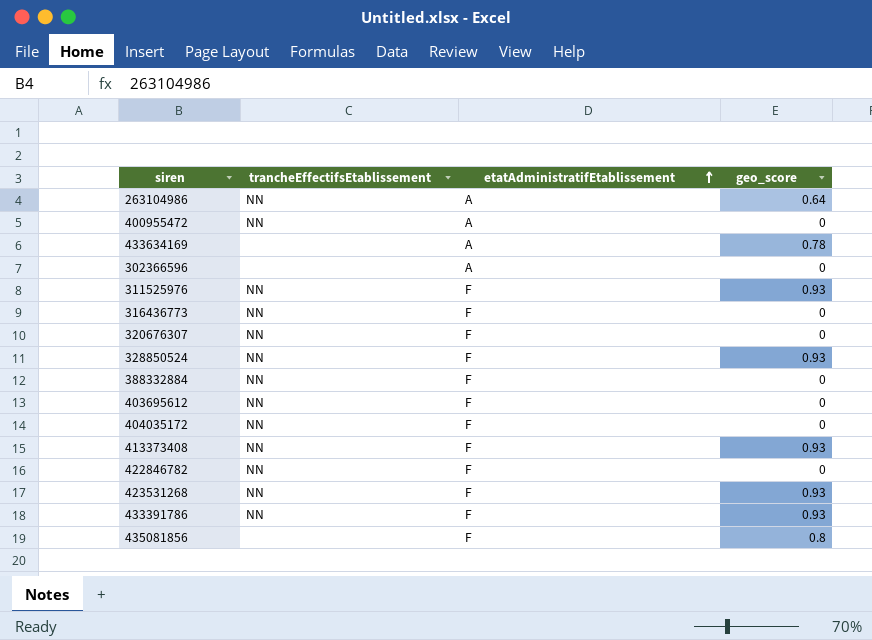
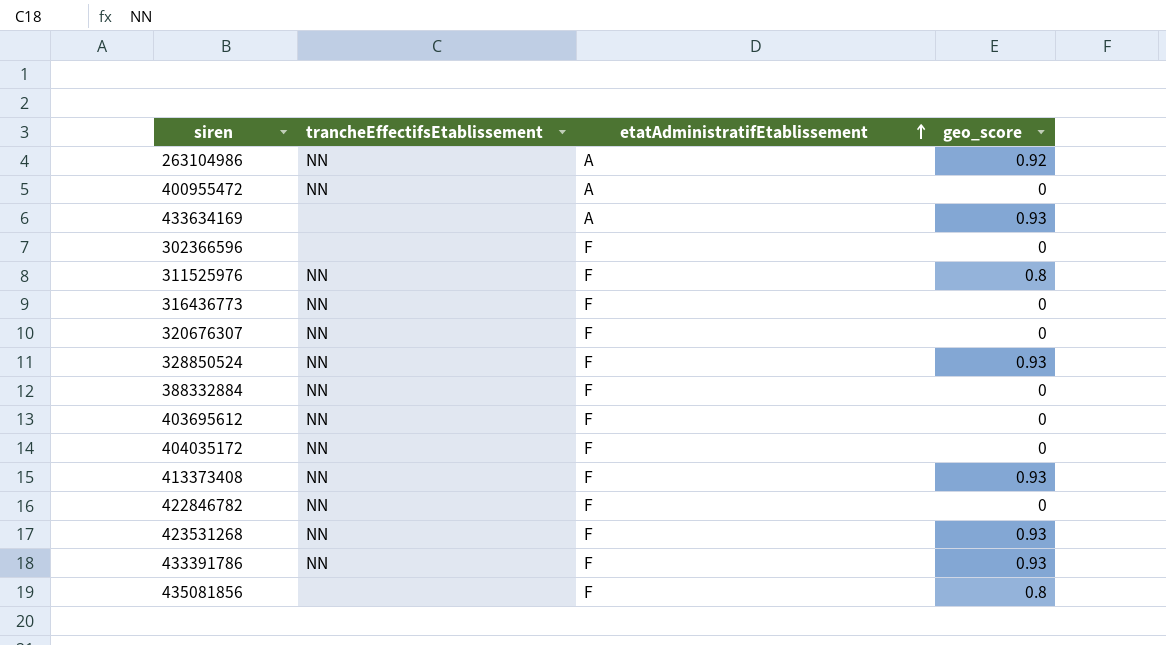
263104986 | geo_score: 0.64 -> 0.92
433634169 | geo_score: 0.78 -> 0.93
302366596 | etatAdministratifEtablissement: A -> F
311525976 | geo_score: 0.93 -> 0.8

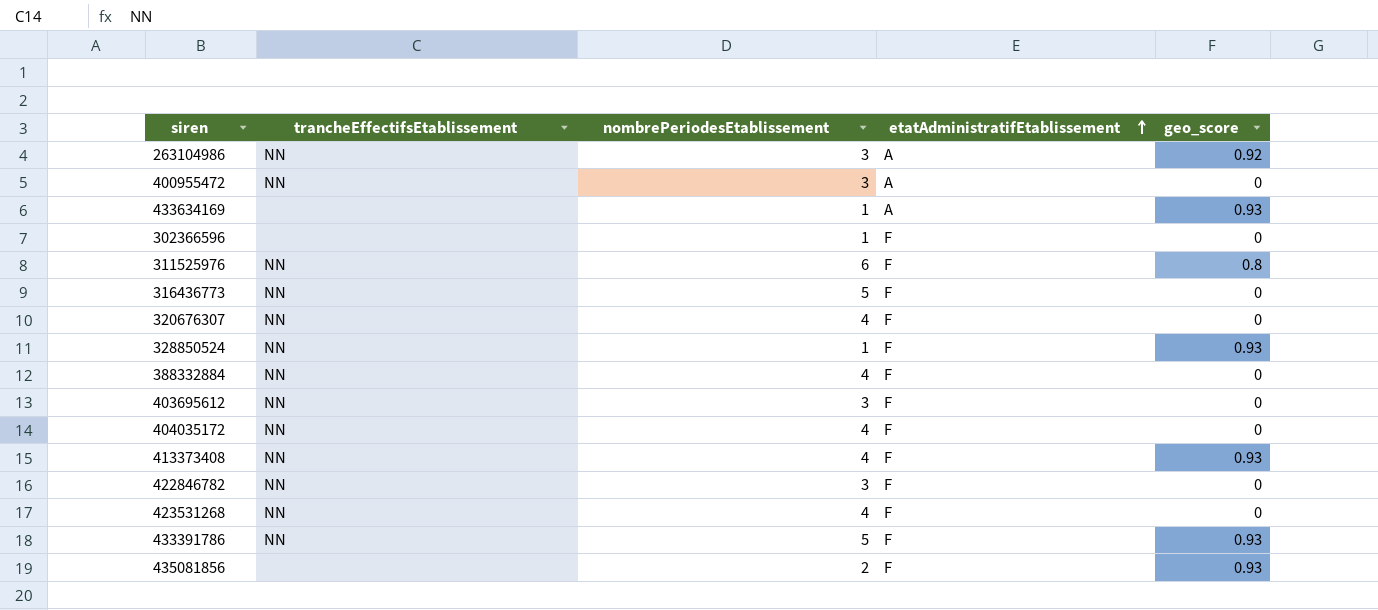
column nombrePeriodesEtablissement | position: none -> 3
423531268 | geo_score: 0.93 -> 0
435081856 | geo_score: 0.8 -> 0.93

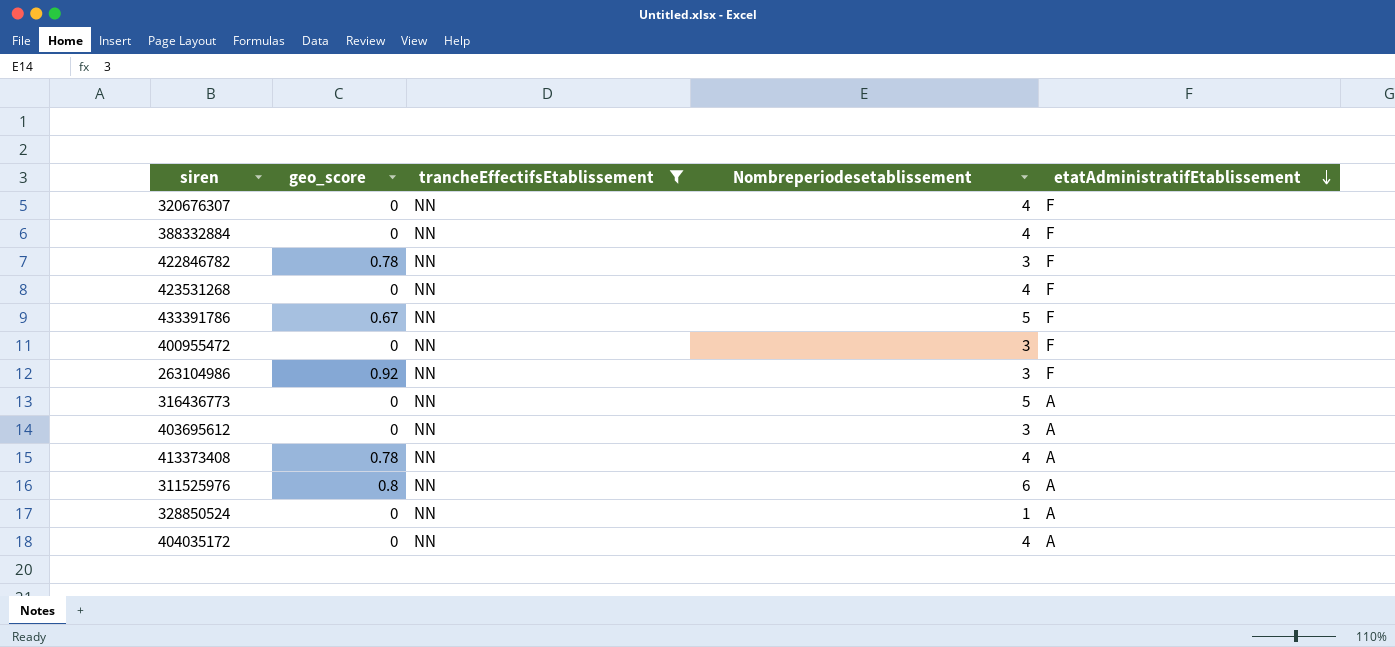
filter: none -> trancheEffectifsEtablissement = NN
row order: etatAdministratifEtablissement ascending -> etatAdministratifEtablissement descending
column geo_score | position: 5 -> 2
column name: nombrePeriodesEtablissement -> Nombreperiodesetablissement
422846782 | geo_score: 0 -> 0.78
433391786 | geo_score: 0.93 -> 0.67
400955472 | etatAdministratifEtablissement: A -> F
263104986 | etatAdministratifEtablissement: A -> F
316436773 | etatAdministratifEtablissement: F -> A
403695612 | etatAdministratifEtablissement: F -> A
413373408 | geo_score: 0.93 -> 0.78
413373408 | etatAdministratifEtablissement: F -> A
311525976 | etatAdministratifEtablissement: F -> A
328850524 | geo_score: 0.93 -> 0
328850524 | etatAdministratifEtablissement: F -> A
404035172 | etatAdministratifEtablissement: F -> A

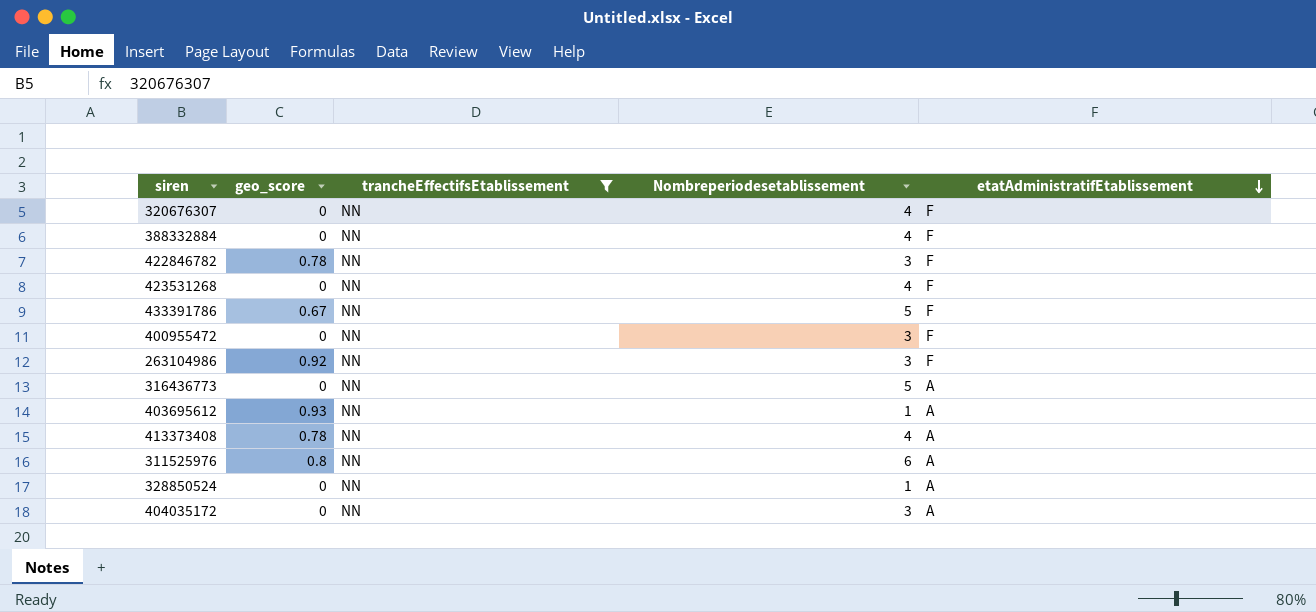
403695612 | geo_score: 0 -> 0.93
403695612 | Nombreperiodesetablissement: 3 -> 1
404035172 | Nombreperiodesetablissement: 4 -> 3

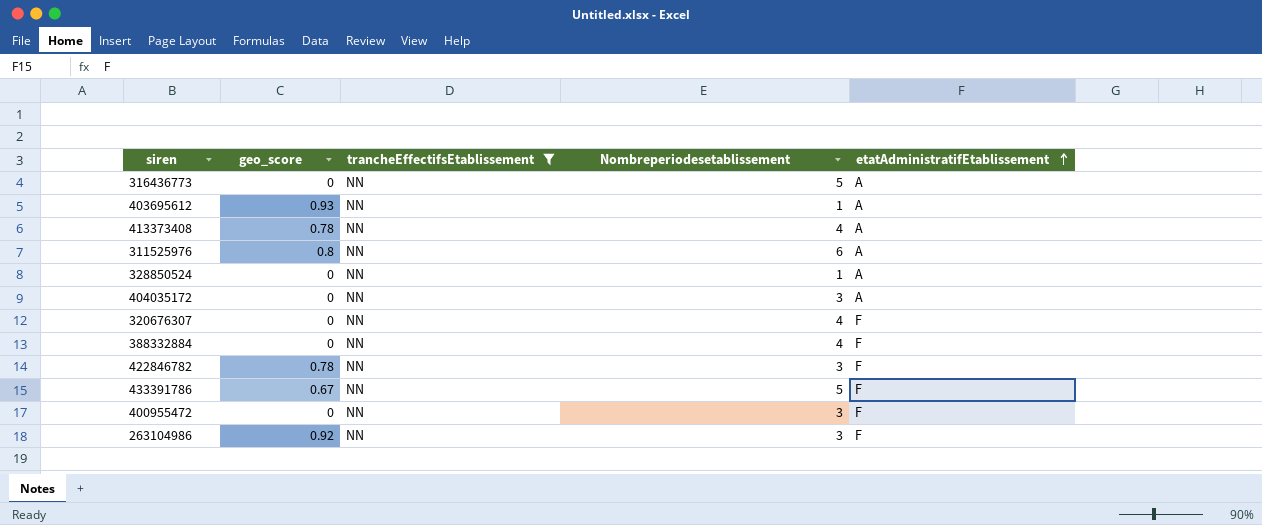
row order: etatAdministratifEtablissement descending -> etatAdministratifEtablissement ascending
row 423531268: 0 | NN | 4 | F -> none

